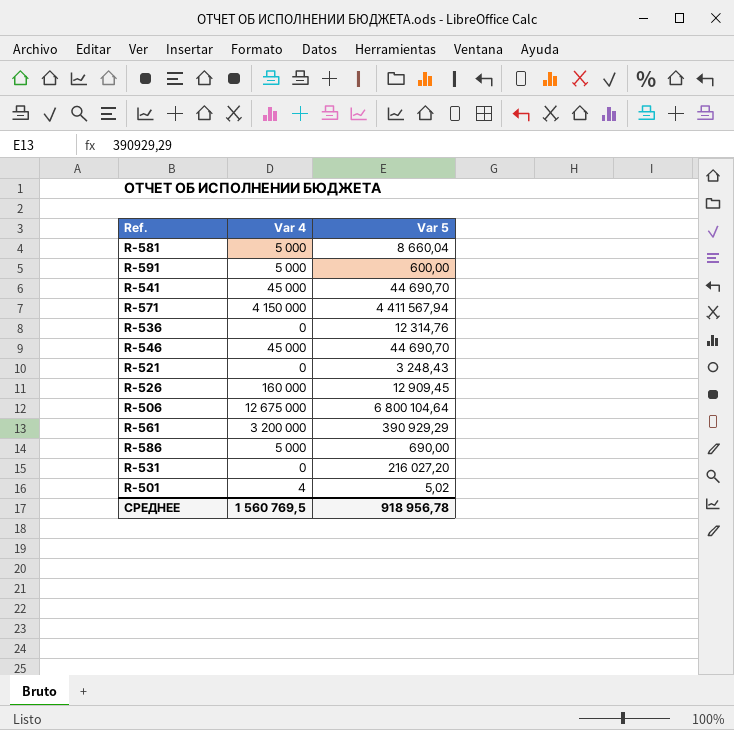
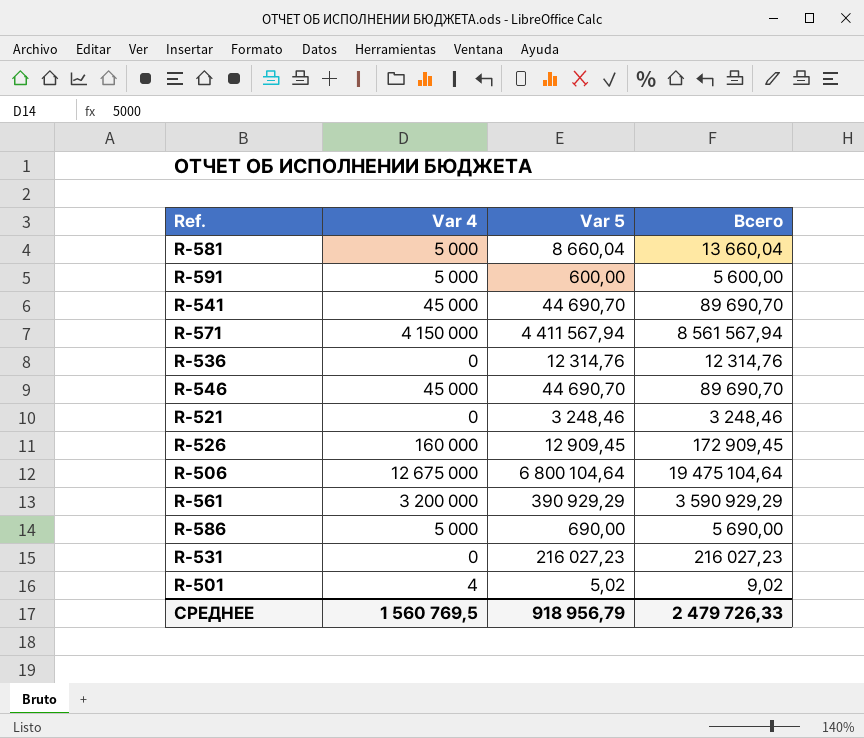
column Всего | formula: none -> [Var 4] + [Var 5]
R-521 | Var 5: 3 248,43 -> 3 248,46
R-531 | Var 5: 216 027,20 -> 216 027,23
СРЕДНЕЕ | Var 5: 918 956,78 -> 918 956,79

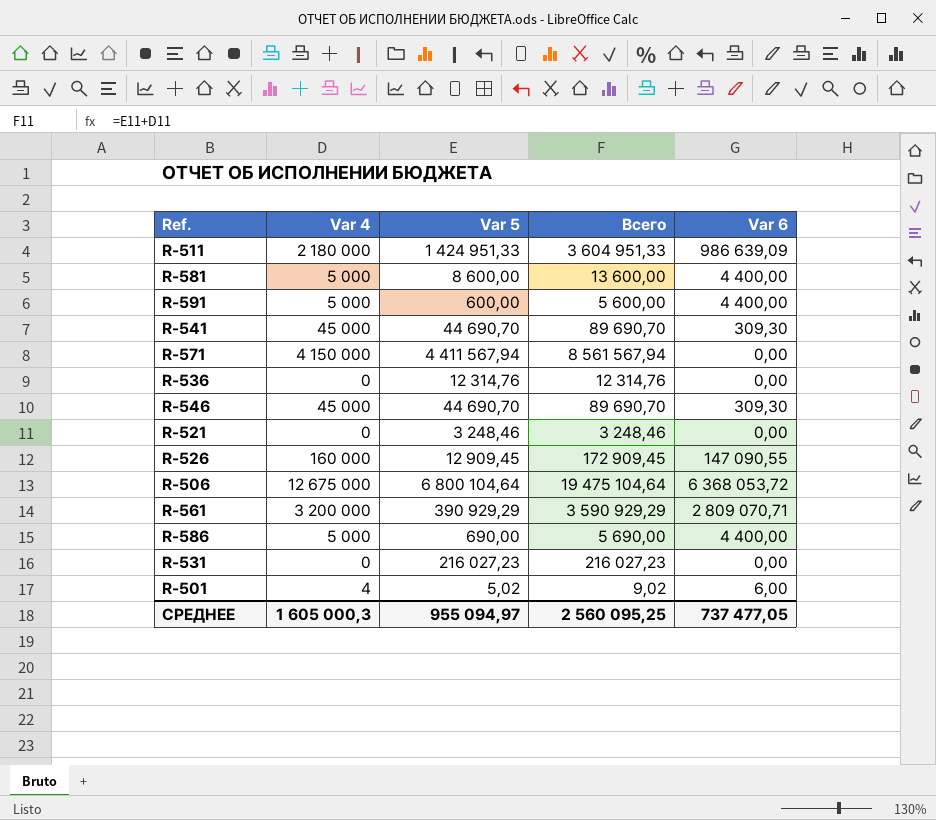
column Var 6 | position: none -> 5
row R-511: none -> 2 180 000 | 1 424 951,33 | 3 604 951,33 | 986 639,09
R-581 | Var 5: 8 660,04 -> 8 600,00
R-581 | Всего: 13 660,04 -> 13 600,00
СРЕДНЕЕ | Var 4: 1 560 769,5 -> 1 605 000,3
СРЕДНЕЕ | Var 5: 918 956,79 -> 955 094,97
СРЕДНЕЕ | Всего: 2 479 726,33 -> 2 560 095,25

